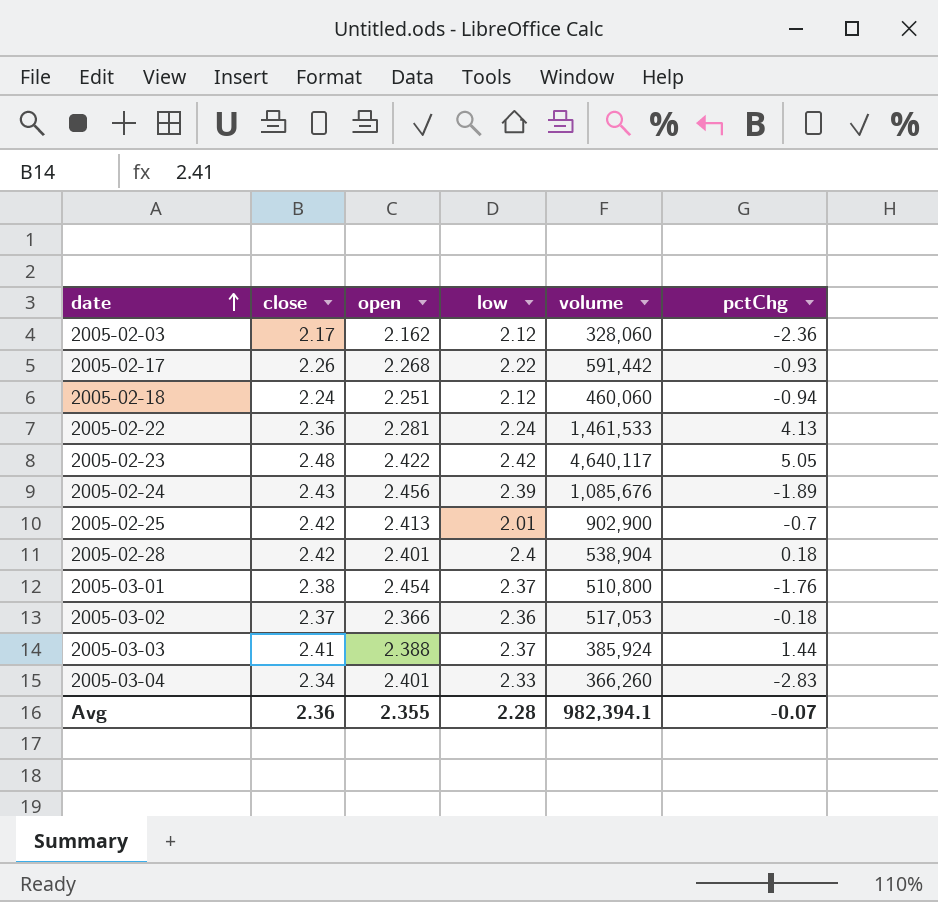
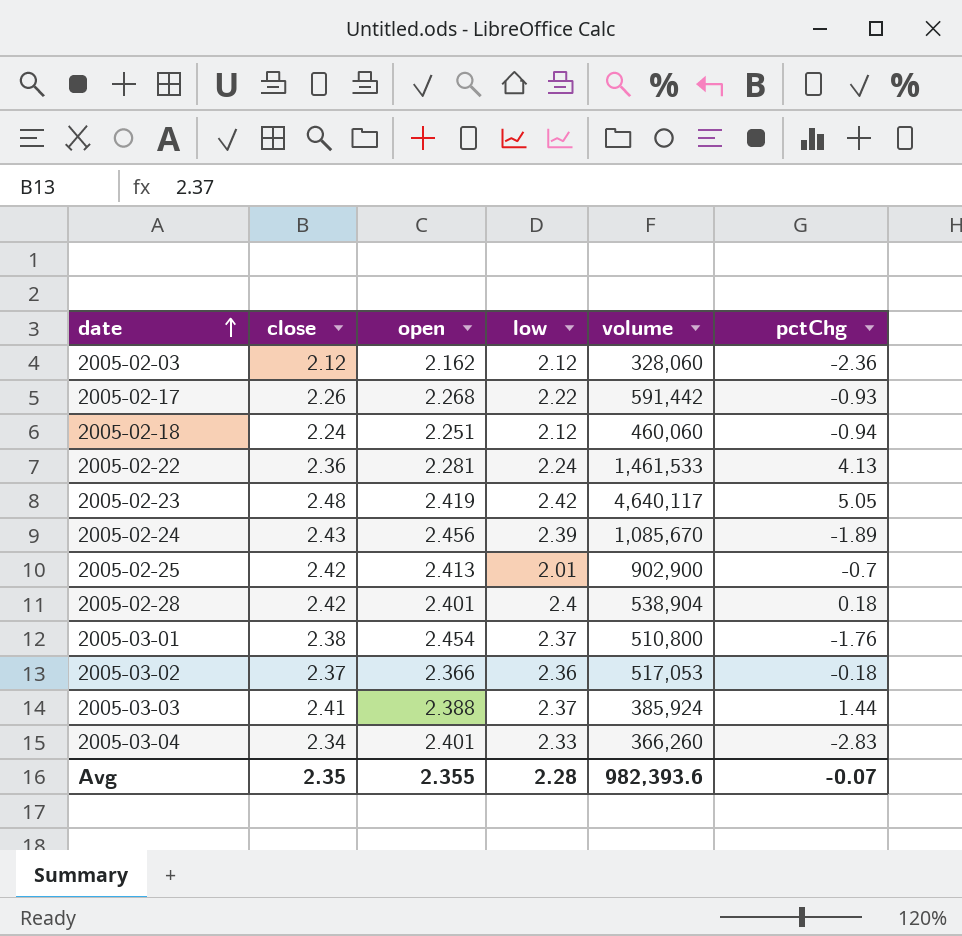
2005-02-03 | close: 2.17 -> 2.12
2005-02-23 | open: 2.422 -> 2.419
2005-02-24 | volume: 1,085,676 -> 1,085,670
Avg | close: 2.36 -> 2.35
Avg | volume: 982,394.1 -> 982,393.6

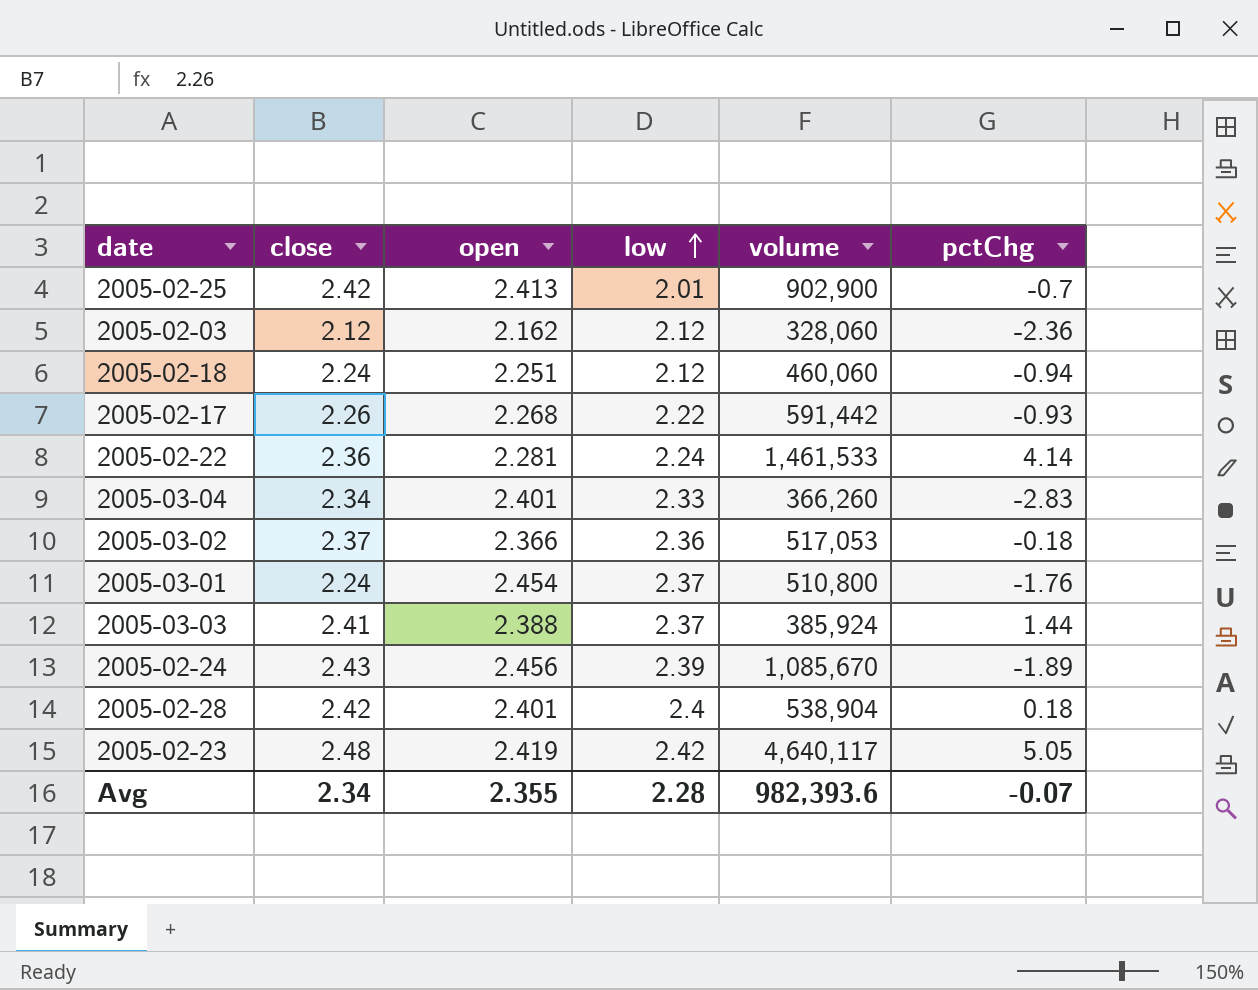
row order: date ascending -> low ascending
2005-02-22 | pctChg: 4.13 -> 4.14
2005-03-01 | close: 2.38 -> 2.24
Avg | close: 2.35 -> 2.34

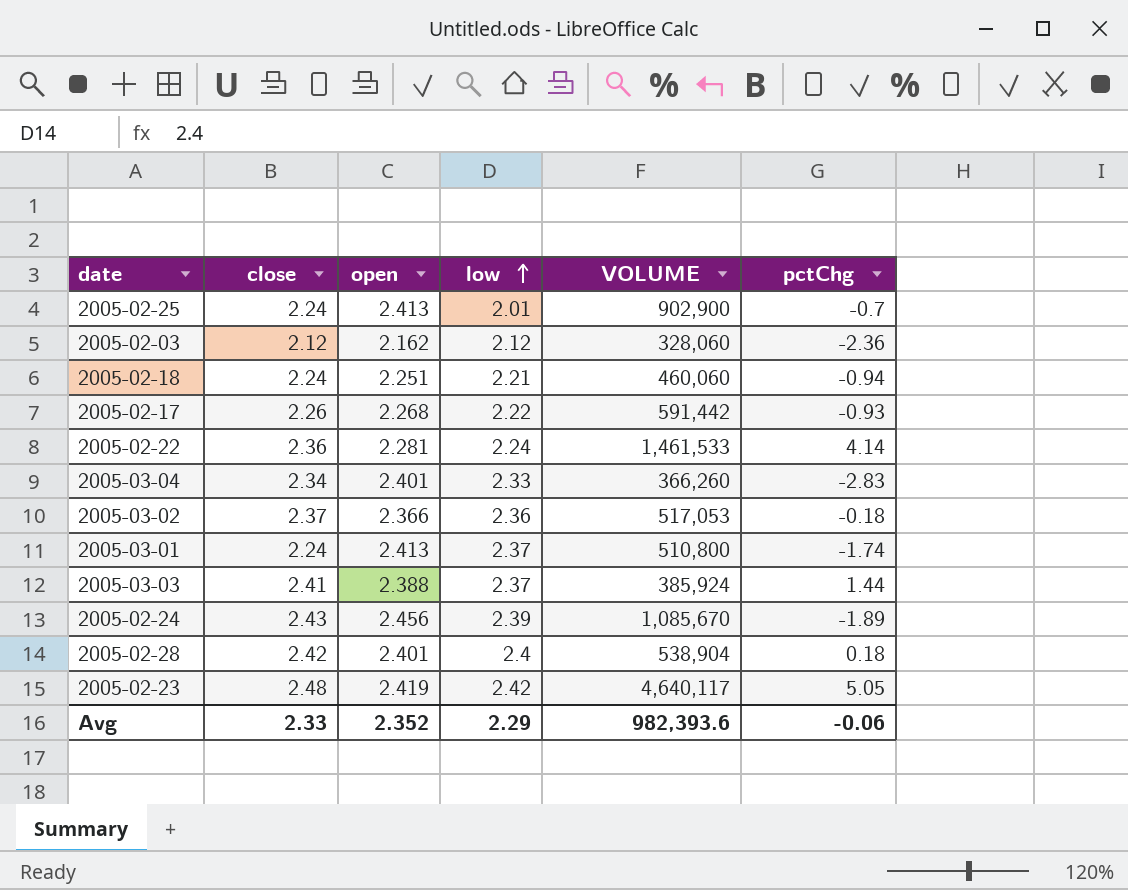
column name: volume -> VOLUME
2005-02-25 | close: 2.42 -> 2.24
2005-02-18 | low: 2.12 -> 2.21
2005-03-01 | open: 2.454 -> 2.413
2005-03-01 | pctChg: -1.76 -> -1.74
Avg | close: 2.34 -> 2.33
Avg | open: 2.355 -> 2.352
Avg | low: 2.28 -> 2.29
Avg | pctChg: -0.07 -> -0.06

